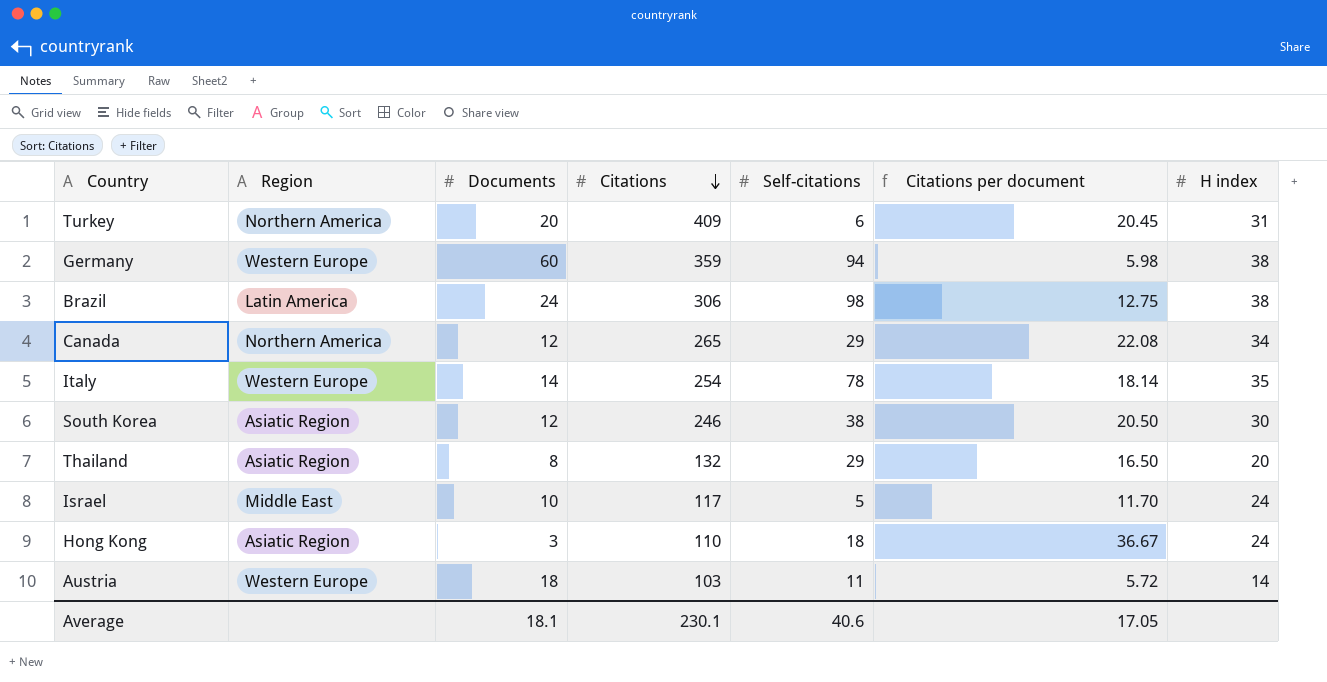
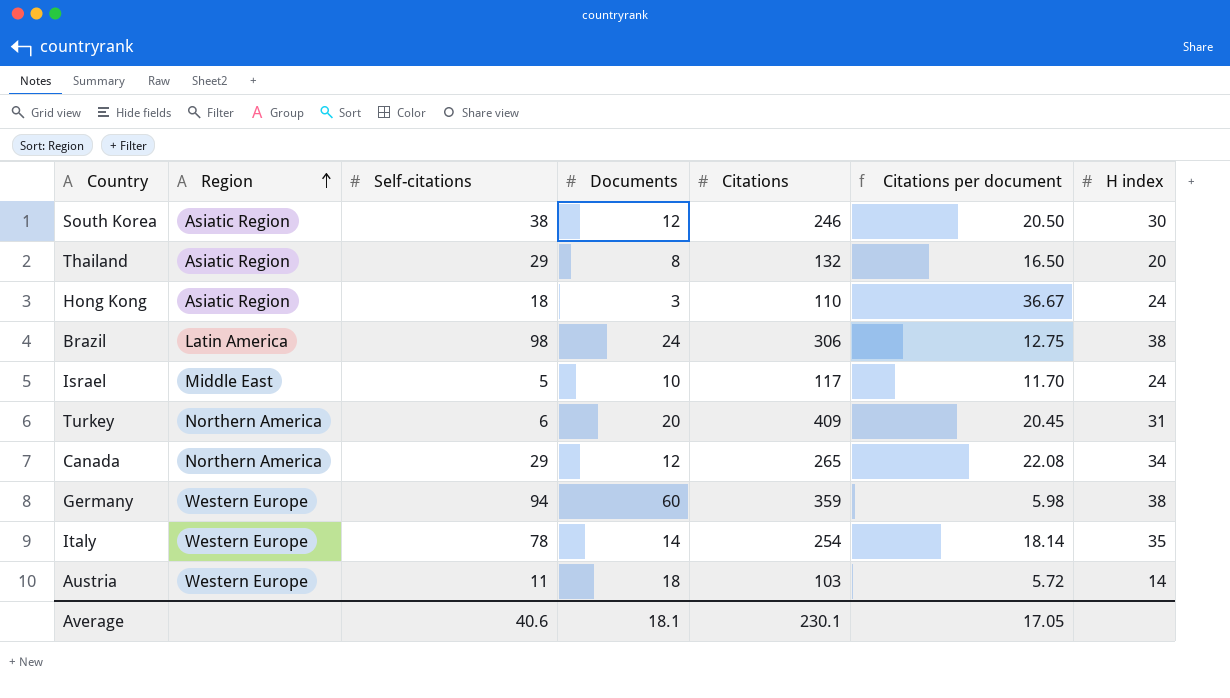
row order: Citations descending -> Region ascending
column Self-citations | position: 5 -> 3

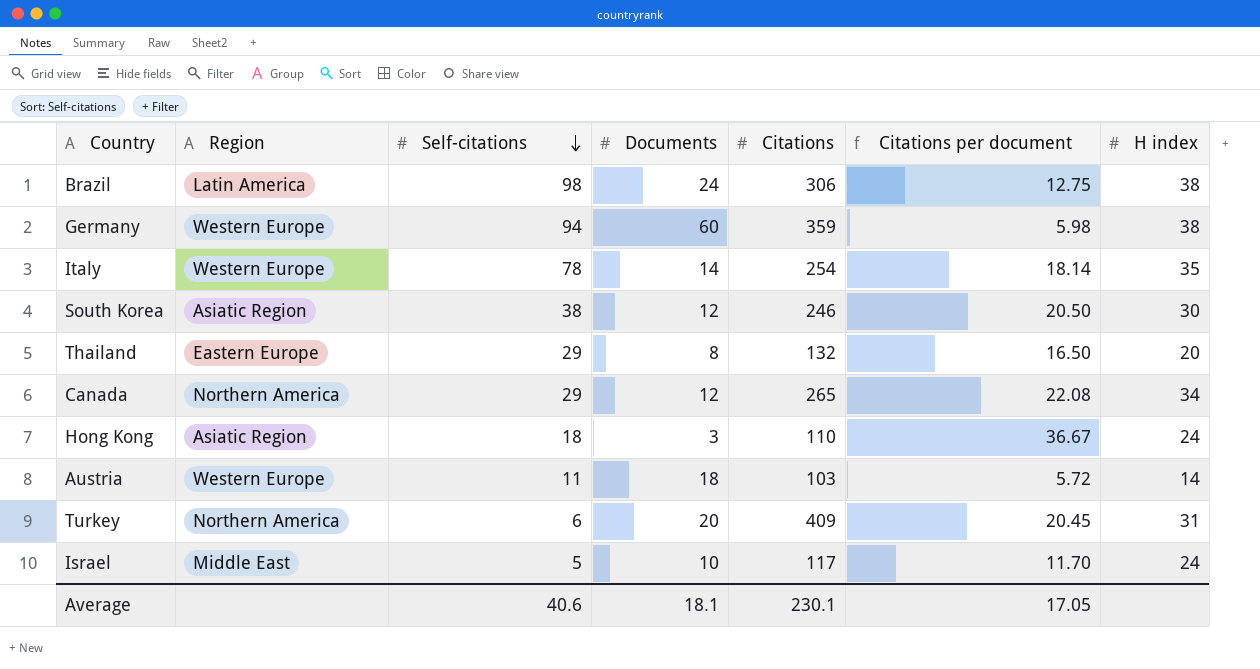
row order: Region ascending -> Self-citations descending
Thailand | Region: Asiatic Region -> Eastern Europe

